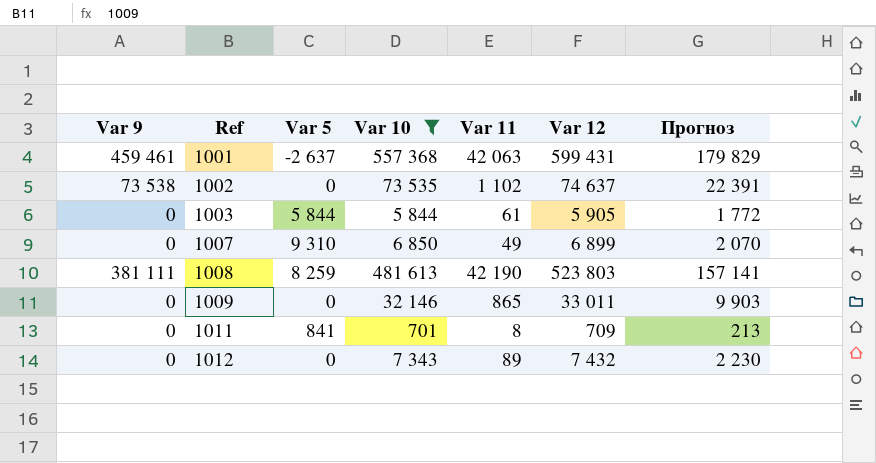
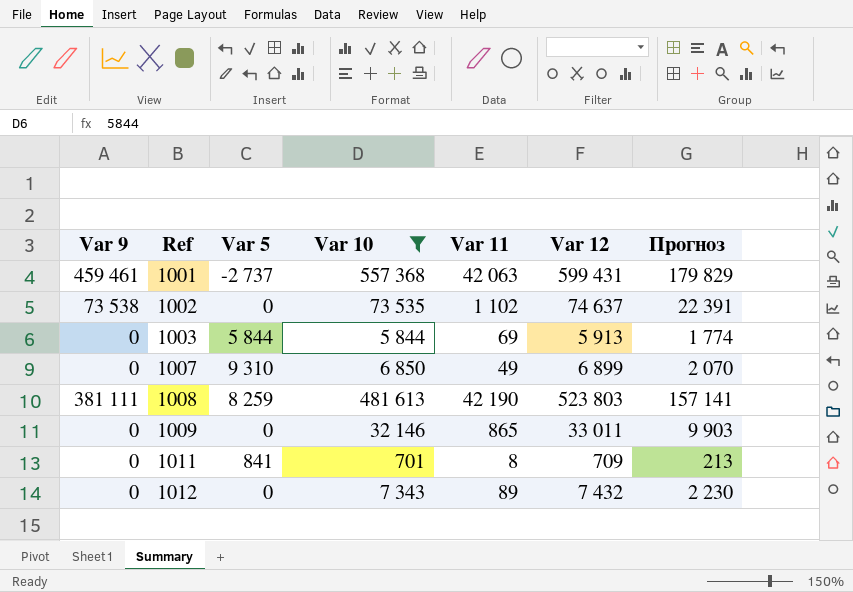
1001 | Var 5: -2 637 -> -2 737
1003 | Var 11: 61 -> 69
1003 | Var 12: 5 905 -> 5 913
1003 | Прогноз: 1 772 -> 1 774

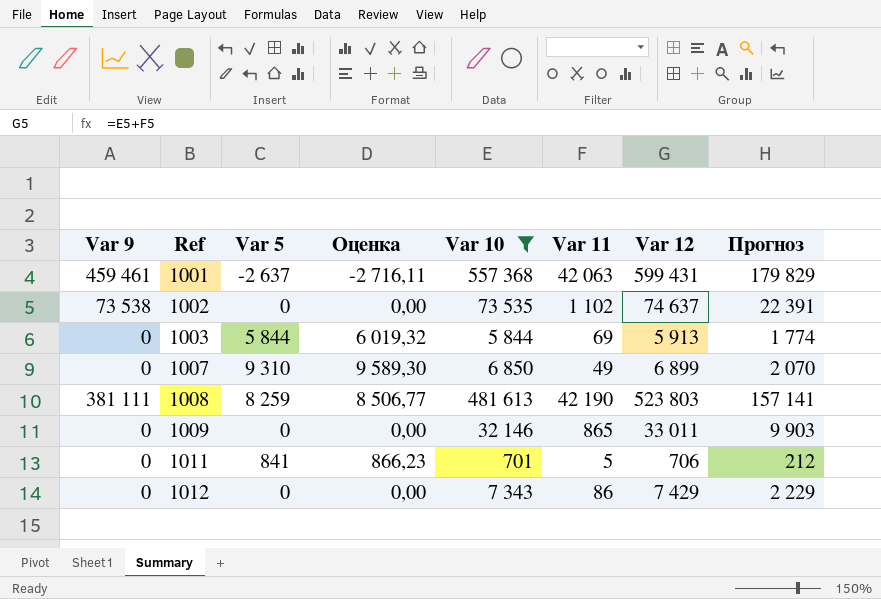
column Оценка | formula: none -> [Var 5] * 1,03
1001 | Var 5: -2 737 -> -2 637
1011 | Var 11: 8 -> 5
1011 | Var 12: 709 -> 706
1011 | Прогноз: 213 -> 212
1012 | Var 11: 89 -> 86
1012 | Var 12: 7 432 -> 7 429
1012 | Прогноз: 2 230 -> 2 229

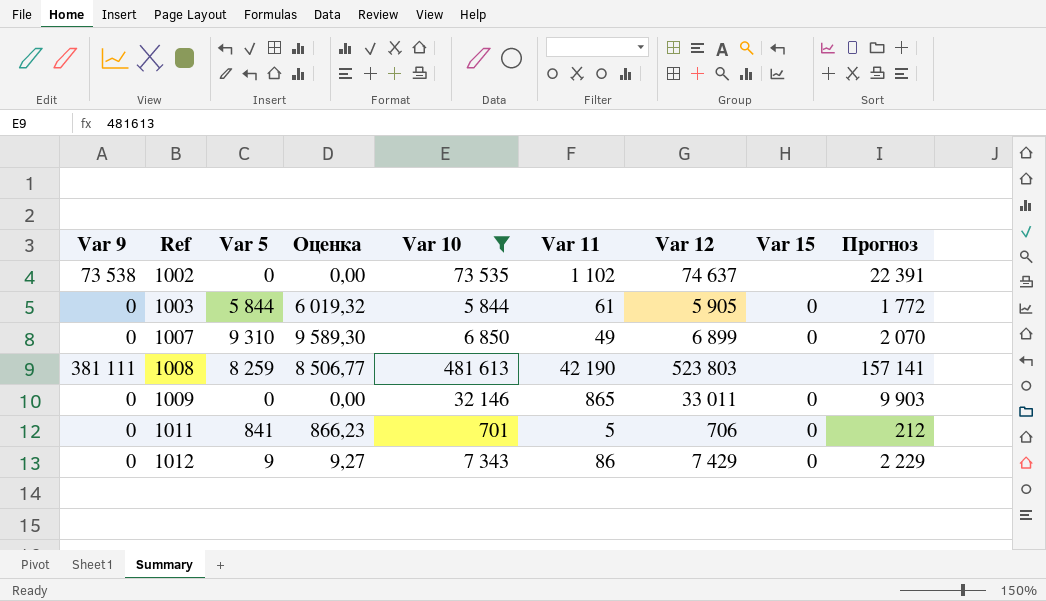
column Var 15 | position: none -> 8
row 1001: 459 461 | -2 637 | -2 716,11 | 557 368 | 42 063 | 599 431 | 179 829 -> none
1003 | Var 11: 69 -> 61
1003 | Var 12: 5 913 -> 5 905
1003 | Прогноз: 1 774 -> 1 772
1012 | Var 5: 0 -> 9
1012 | Оценка: 0,00 -> 9,27

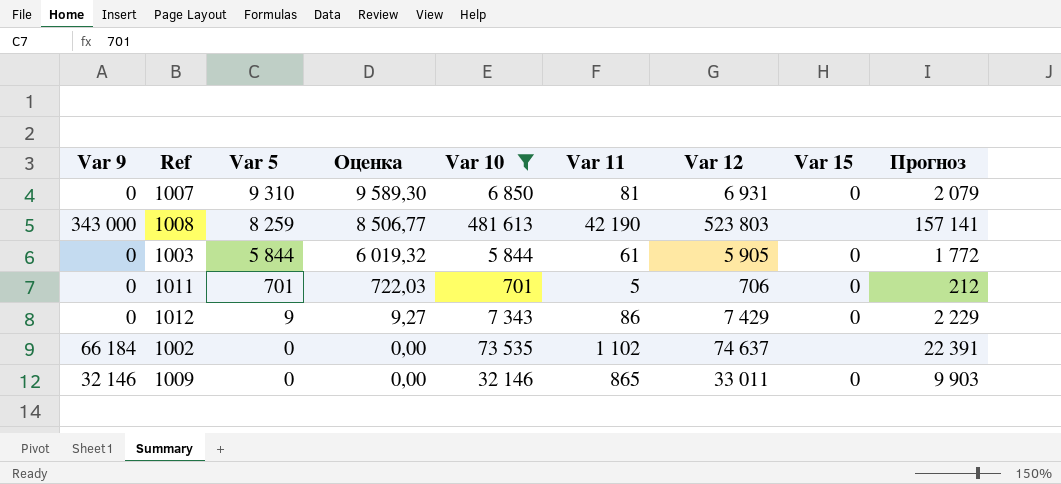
row order: Ref ascending -> Var 5 descending
1007 | Var 11: 49 -> 81
1007 | Var 12: 6 899 -> 6 931
1007 | Прогноз: 2 070 -> 2 079
1008 | Var 9: 381 111 -> 343 000
1011 | Var 5: 841 -> 701
1011 | Оценка: 866,23 -> 722,03
1002 | Var 9: 73 538 -> 66 184
1009 | Var 9: 0 -> 32 146

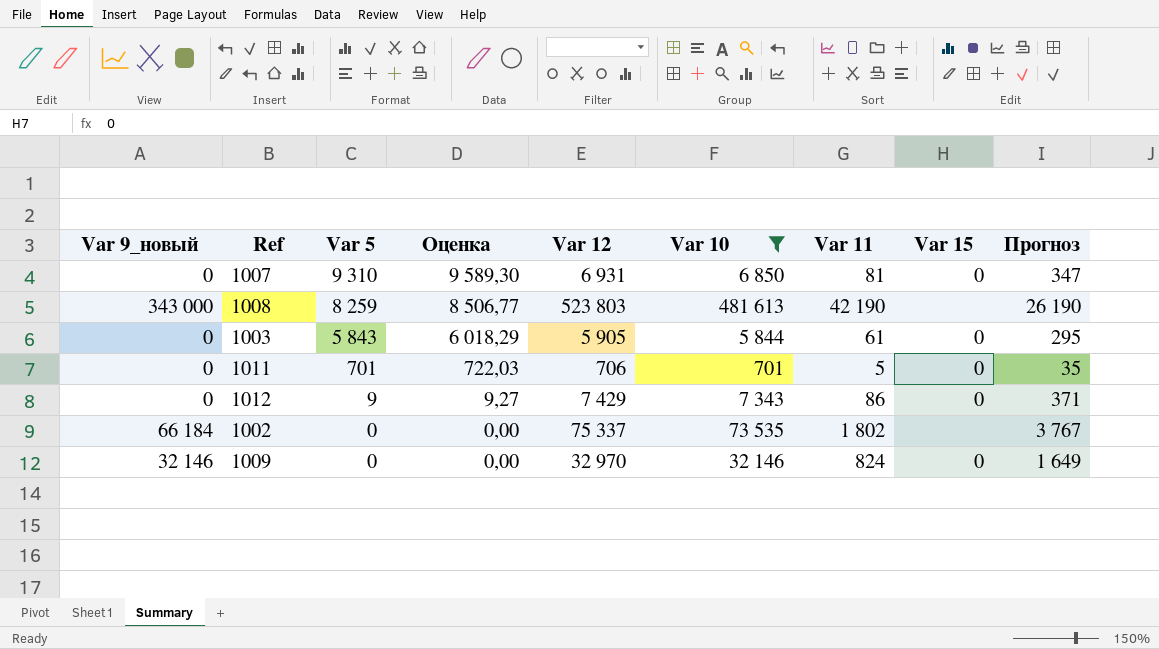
column name: Var 9 -> Var 9_новый
column Var 12 | position: 7 -> 5
column Прогноз | formula: [Var 12] * 0,3 -> [Var 12] * 0,05
1003 | Var 5: 5 844 -> 5 843
1003 | Оценка: 6 019,32 -> 6 018,29
1002 | Var 12: 74 637 -> 75 337
1002 | Var 11: 1 102 -> 1 802
1009 | Var 12: 33 011 -> 32 970
1009 | Var 11: 865 -> 824

